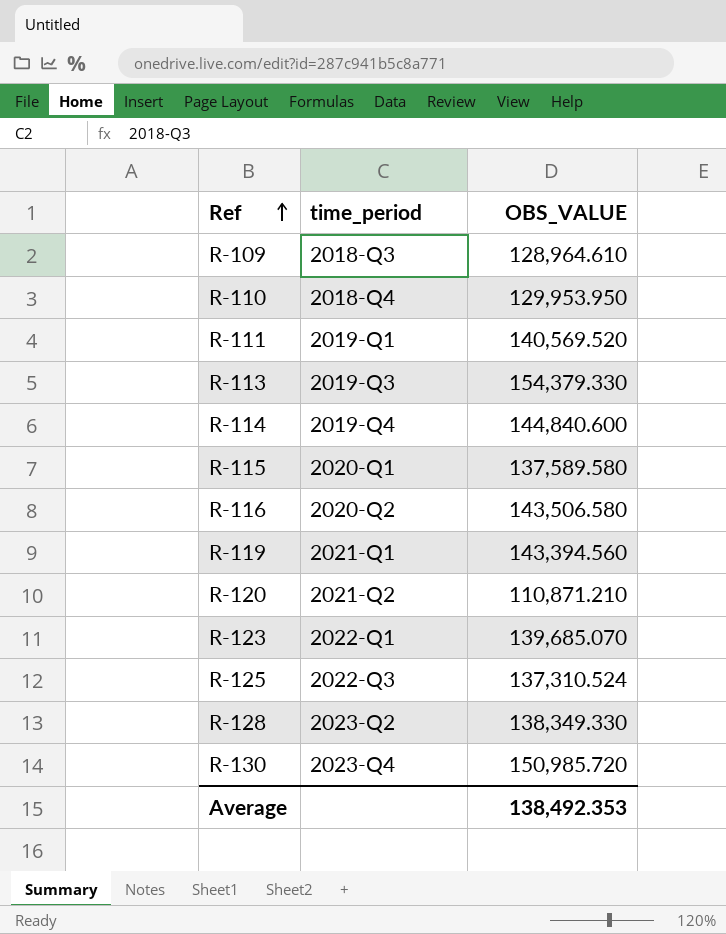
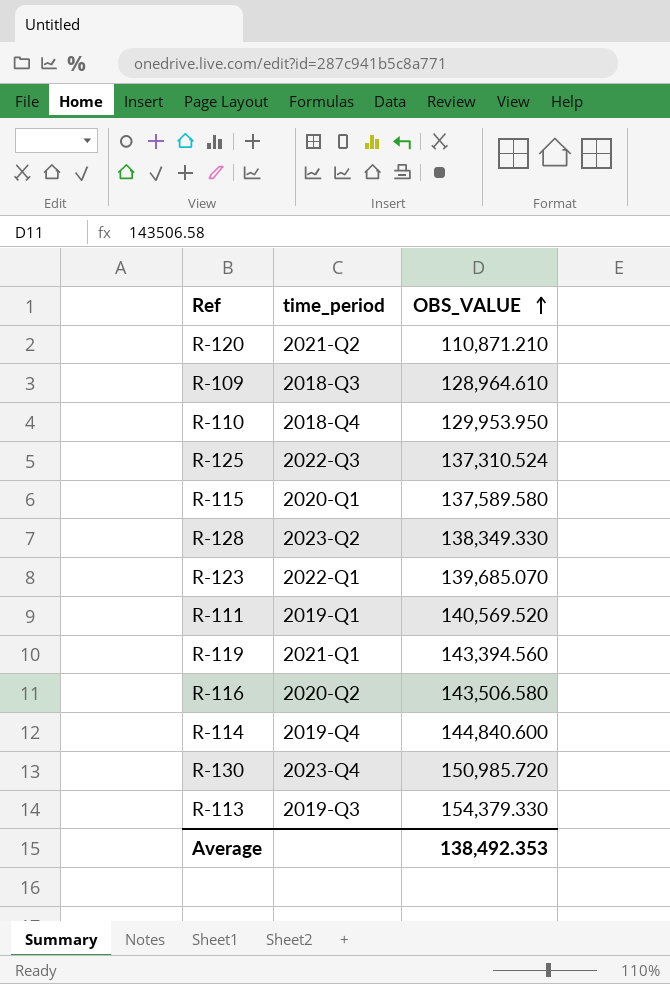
row order: Ref ascending -> OBS_VALUE ascending

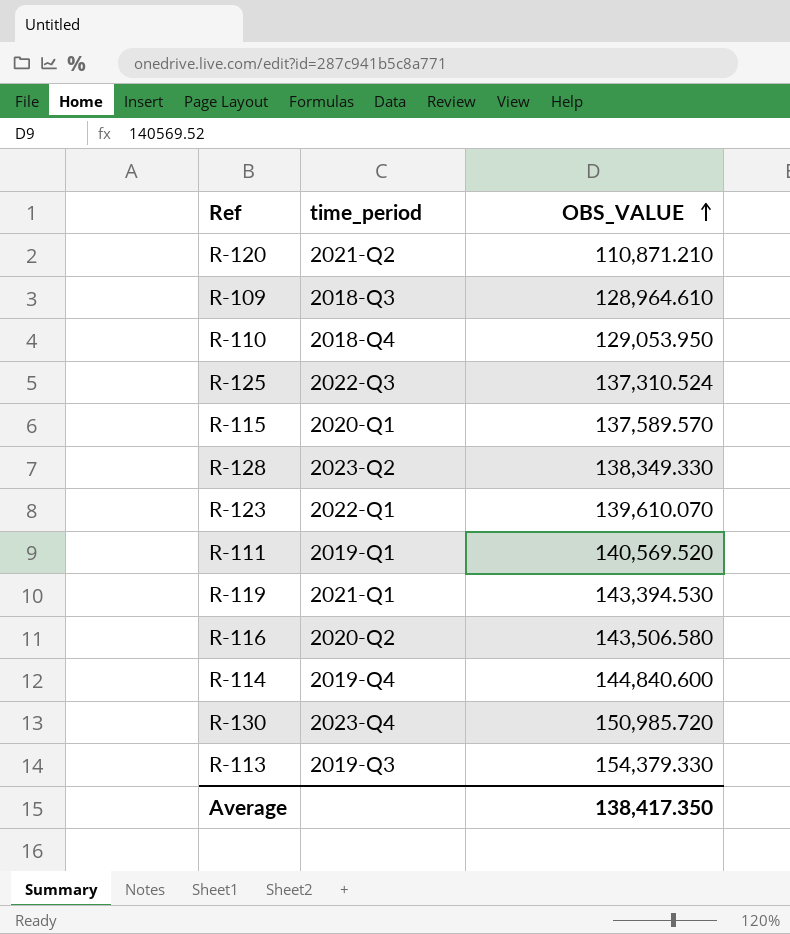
R-110 | OBS_VALUE: 129,953.950 -> 129,053.950
R-115 | OBS_VALUE: 137,589.580 -> 137,589.570
R-123 | OBS_VALUE: 139,685.070 -> 139,610.070
R-119 | OBS_VALUE: 143,394.560 -> 143,394.530
Average | OBS_VALUE: 138,492.353 -> 138,417.350

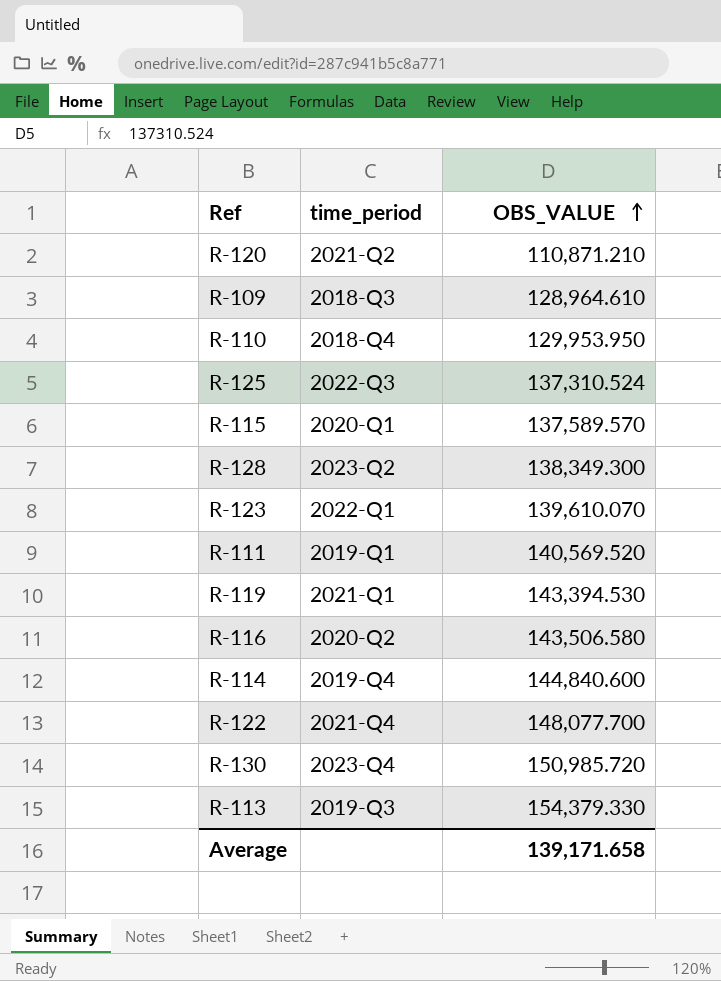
R-110 | OBS_VALUE: 129,053.950 -> 129,953.950
R-128 | OBS_VALUE: 138,349.330 -> 138,349.300
row R-122: none -> 2021-Q4 | 148,077.700
Average | OBS_VALUE: 138,417.350 -> 139,171.658

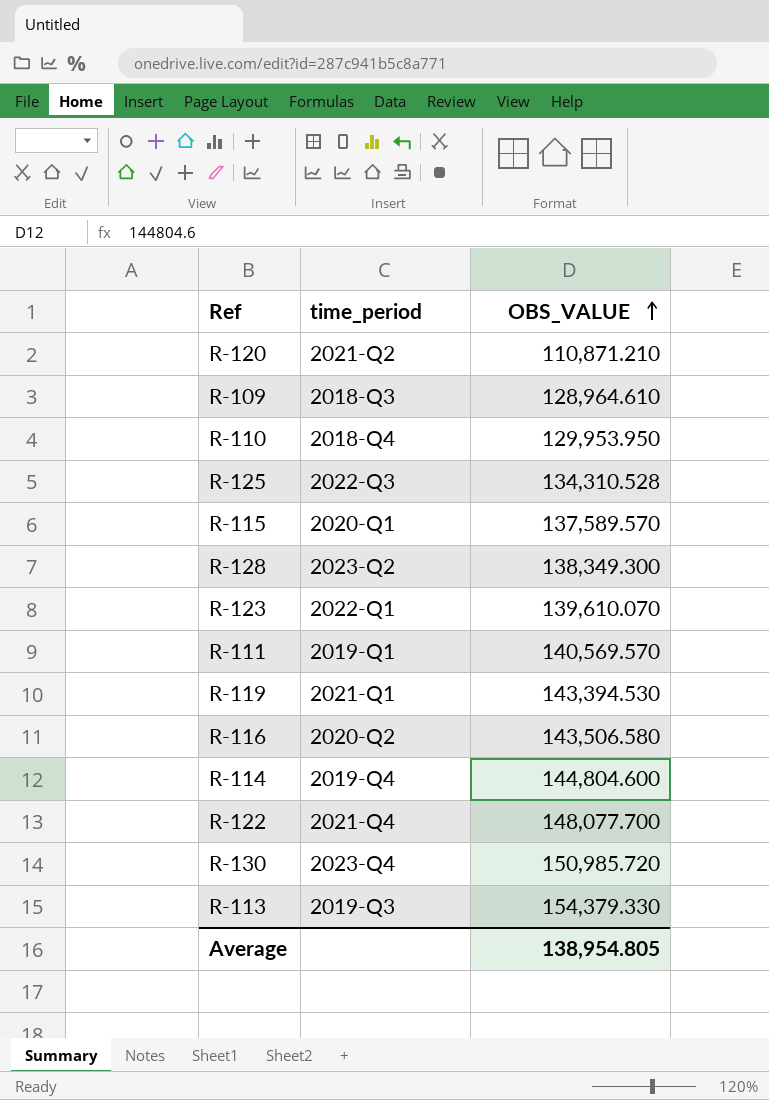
R-125 | OBS_VALUE: 137,310.524 -> 134,310.528
R-111 | OBS_VALUE: 140,569.520 -> 140,569.570
R-114 | OBS_VALUE: 144,840.600 -> 144,804.600
Average | OBS_VALUE: 139,171.658 -> 138,954.805

